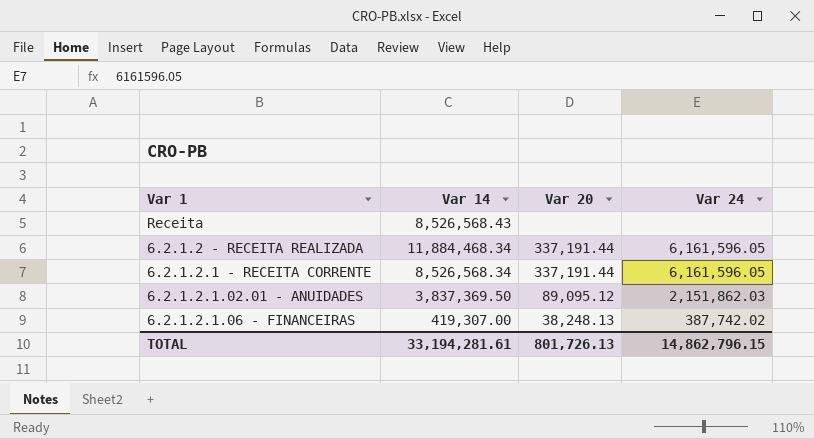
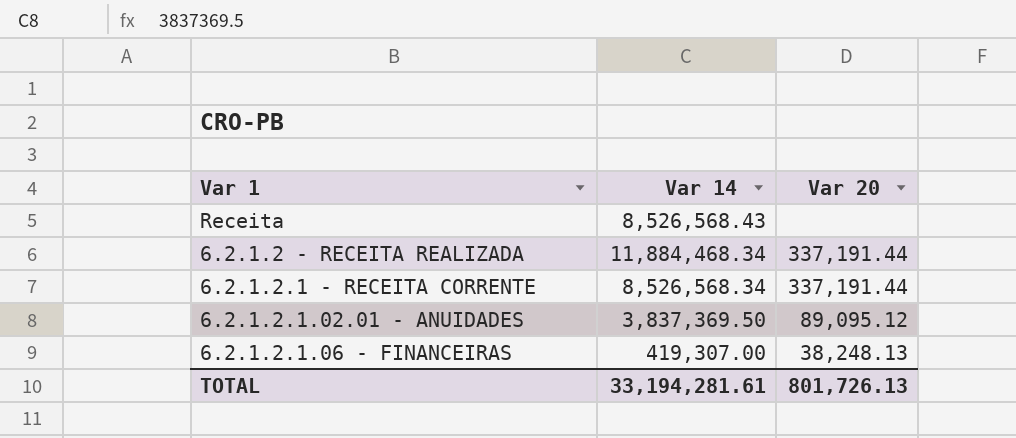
column Var 24 | position: 4 -> none

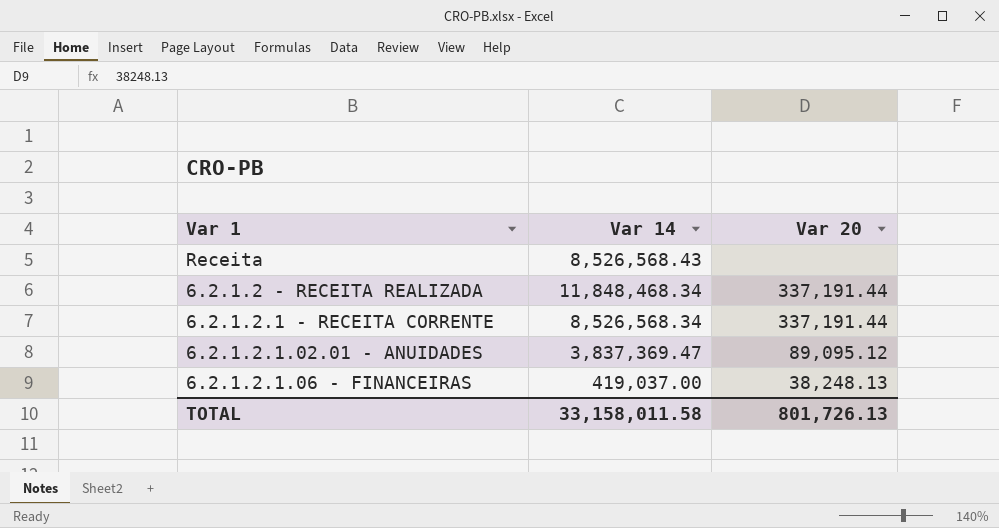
6.2.1.2 - RECEITA REALIZADA | Var 14: 11,884,468.34 -> 11,848,468.34
6.2.1.2.1.02.01 - ANUIDADES | Var 14: 3,837,369.50 -> 3,837,369.47
6.2.1.2.1.06 - FINANCEIRAS | Var 14: 419,307.00 -> 419,037.00
TOTAL | Var 14: 33,194,281.61 -> 33,158,011.58

